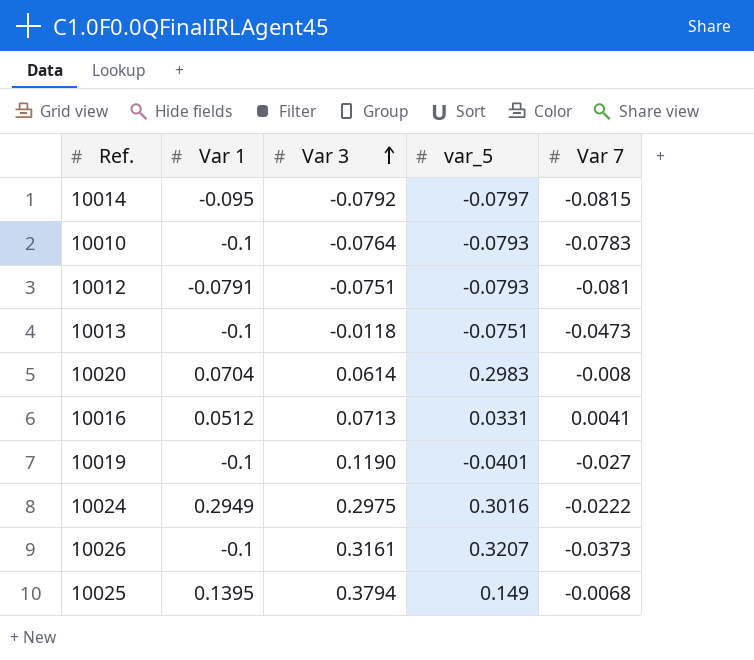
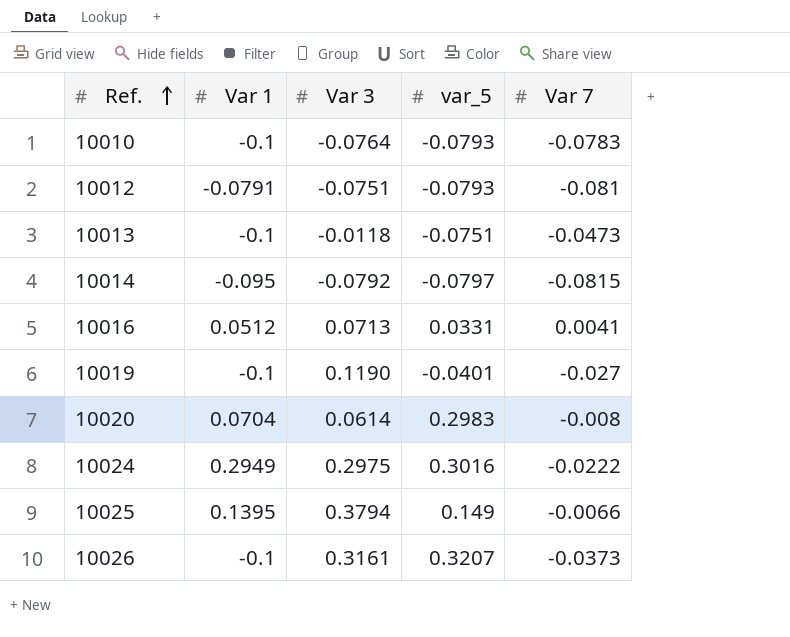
row order: Var 3 ascending -> Ref. ascending
10025 | Var 7: -0.0068 -> -0.0066

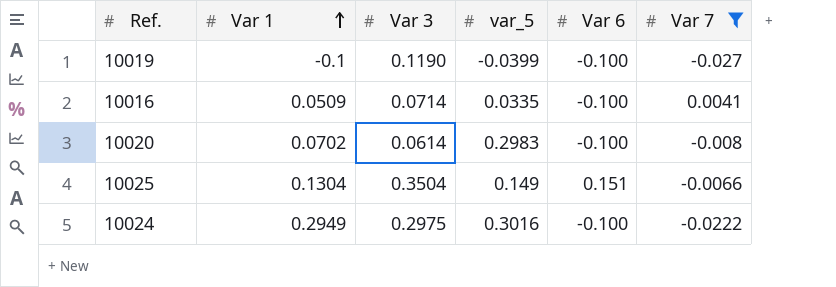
filter: none -> Var 7 >= -0.027
row order: Ref. ascending -> Var 1 ascending
column Var 6 | position: none -> 5
10019 | var_5: -0.0401 -> -0.0399
10016 | Var 1: 0.0512 -> 0.0509
10016 | Var 3: 0.0713 -> 0.0714
10016 | var_5: 0.0331 -> 0.0335
10020 | Var 1: 0.0704 -> 0.0702
10025 | Var 1: 0.1395 -> 0.1304
10025 | Var 3: 0.3794 -> 0.3504

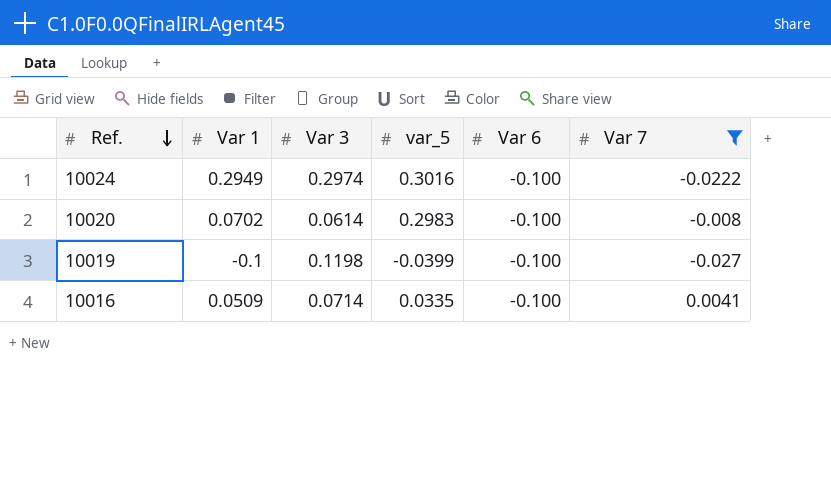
row order: Var 1 ascending -> Ref. descending
row 10025: 0.1304 | 0.3504 | 0.149 | 0.151 | -0.0066 -> none
10024 | Var 3: 0.2975 -> 0.2974
10019 | Var 3: 0.1190 -> 0.1198

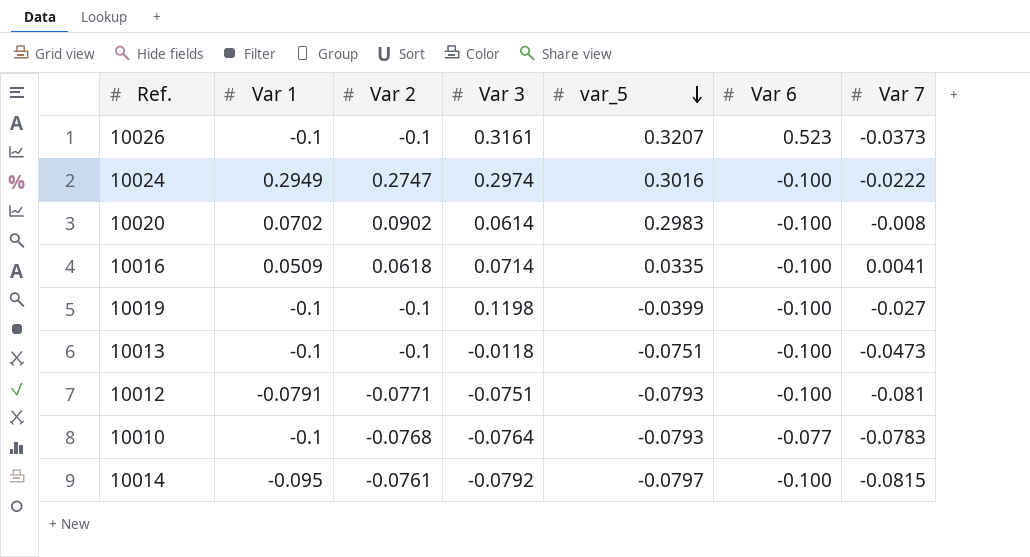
filter: Var 7 >= -0.027 -> none
row order: Ref. descending -> var_5 descending
column Var 2 | position: none -> 3

